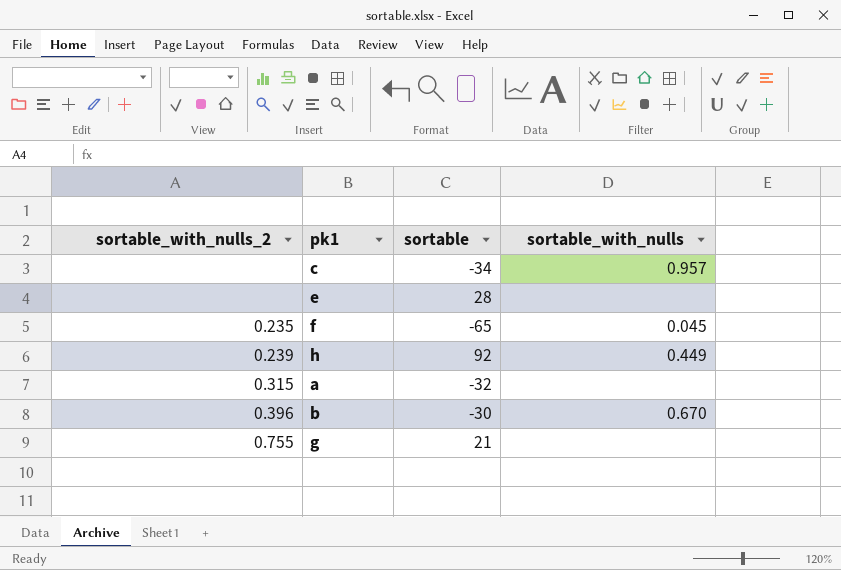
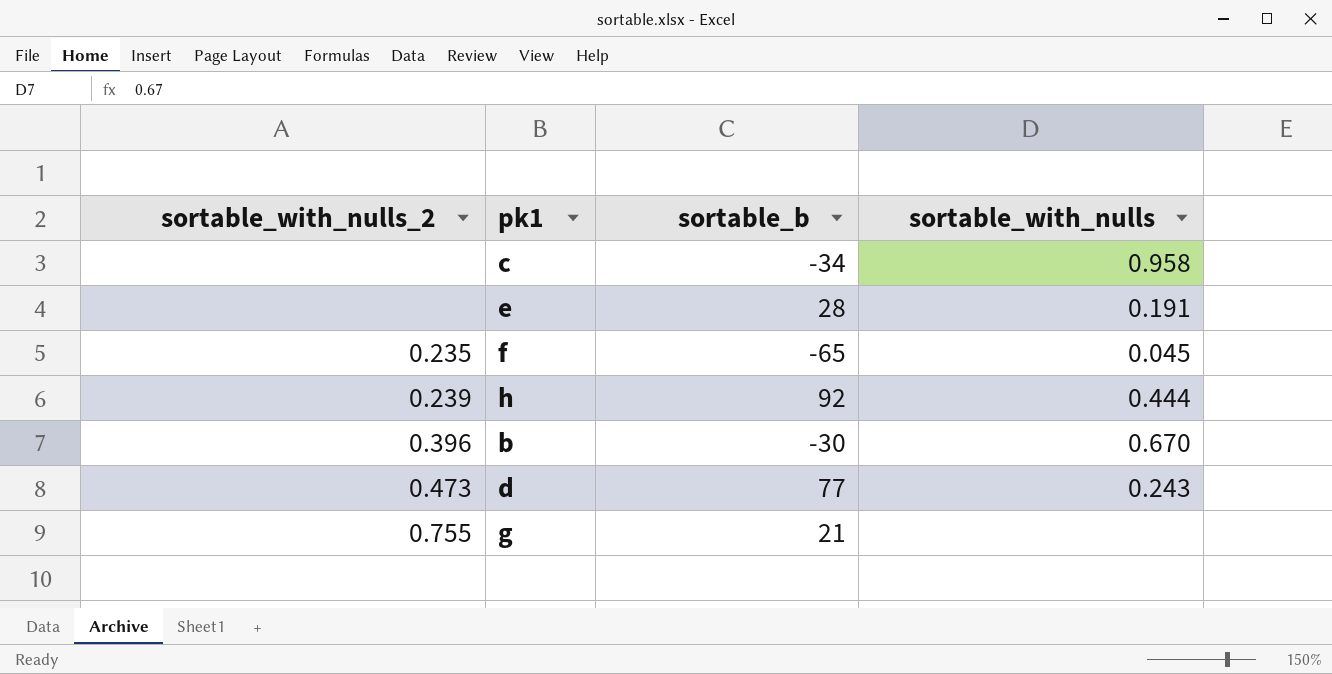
column name: sortable -> sortable_b
row a: 0.315 | -32 | none -> none
c | sortable_with_nulls: 0.957 -> 0.958
e | sortable_with_nulls: none -> 0.191
h | sortable_with_nulls: 0.449 -> 0.444
row d: none -> 0.473 | 77 | 0.243

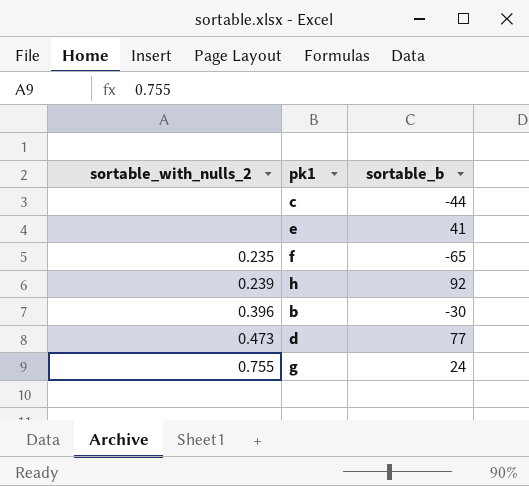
column sortable_with_nulls | position: 4 -> none
c | sortable_b: -34 -> -44
e | sortable_b: 28 -> 41
g | sortable_b: 21 -> 24

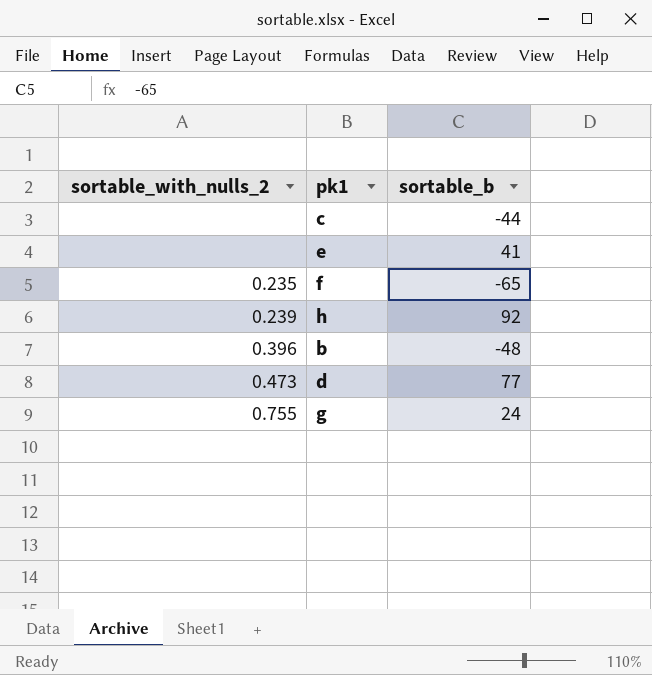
b | sortable_b: -30 -> -48

